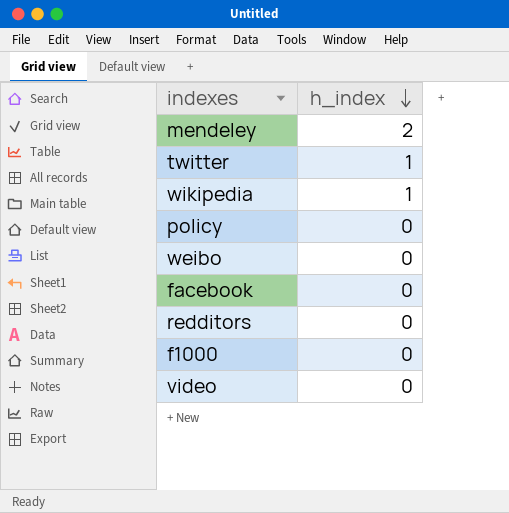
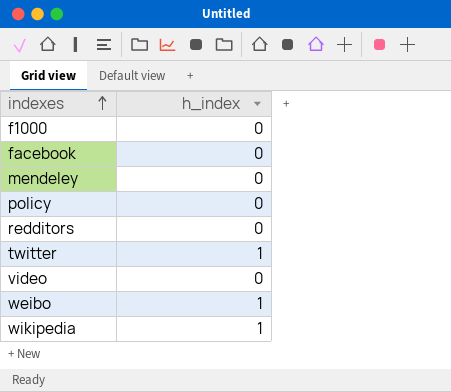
row order: h_index descending -> indexes ascending
mendeley | h_index: 2 -> 0
weibo | h_index: 0 -> 1

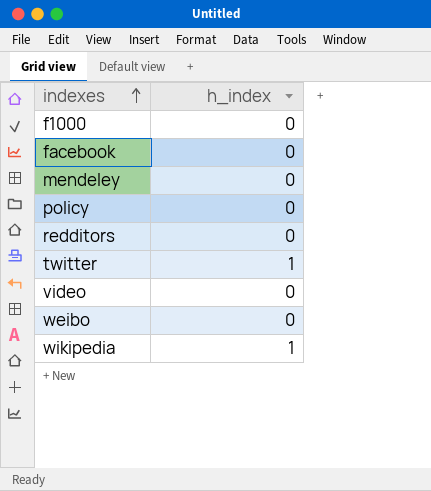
weibo | h_index: 1 -> 0

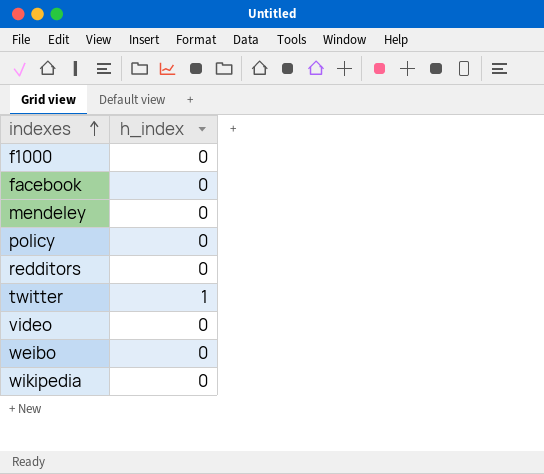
wikipedia | h_index: 1 -> 0

